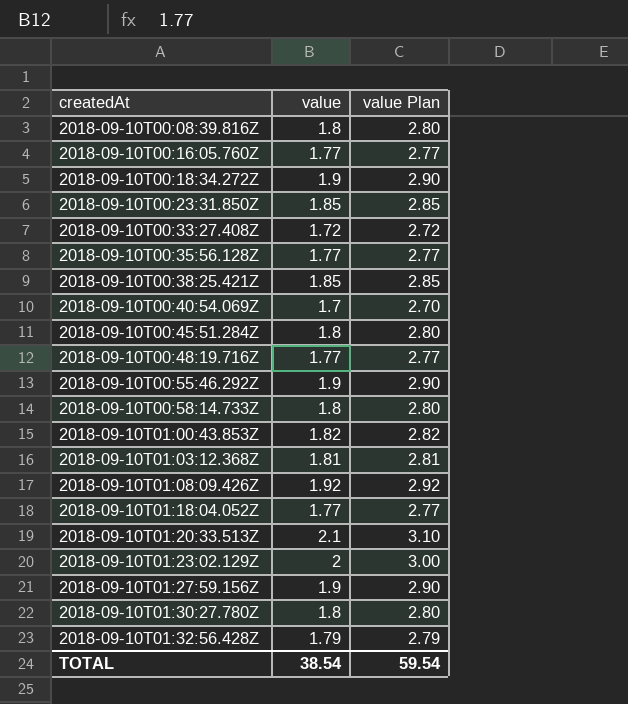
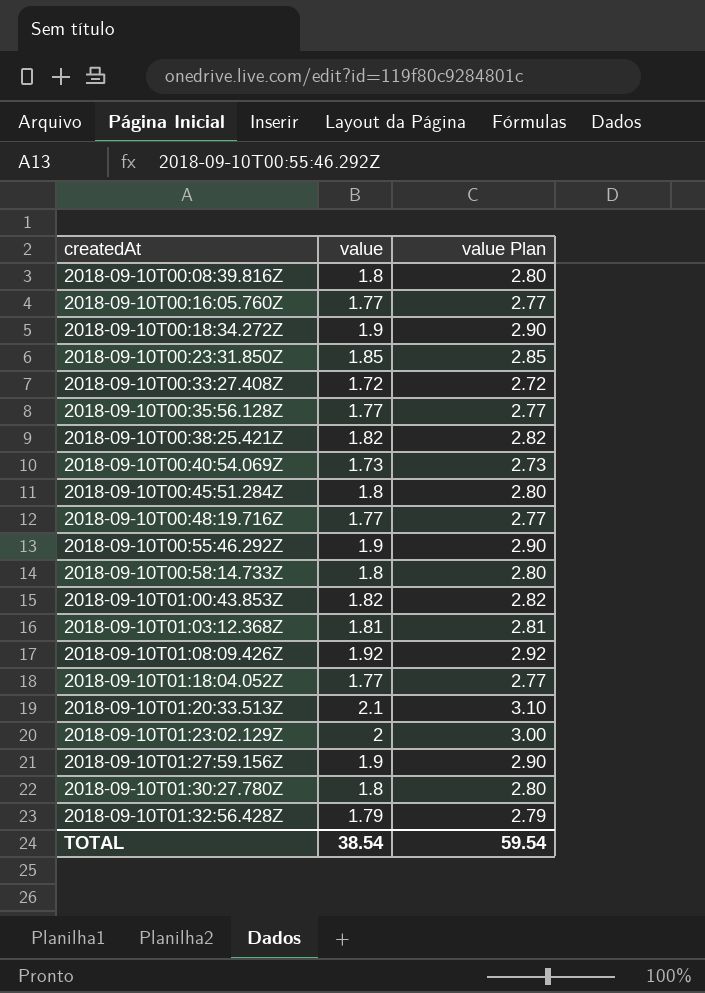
2018-09-10T00:38:25.421Z | value: 1.85 -> 1.82
2018-09-10T00:38:25.421Z | value Plan: 2.85 -> 2.82
2018-09-10T00:40:54.069Z | value: 1.7 -> 1.73
2018-09-10T00:40:54.069Z | value Plan: 2.70 -> 2.73

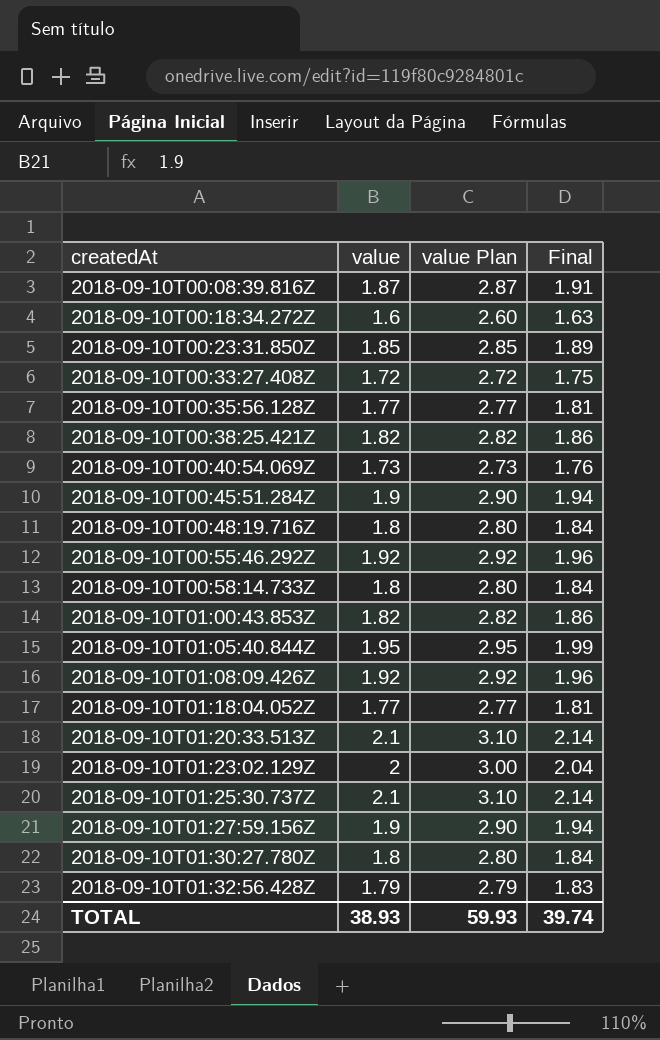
column Final | formula: none -> [value] * 1.02
row 2018-09-10T00:16:05.760Z: 1.77 | 2.77 -> none
row 2018-09-10T01:03:12.368Z: 1.81 | 2.81 -> none
2018-09-10T00:08:39.816Z | value: 1.8 -> 1.87
2018-09-10T00:08:39.816Z | value Plan: 2.80 -> 2.87
2018-09-10T00:18:34.272Z | value: 1.9 -> 1.6
2018-09-10T00:18:34.272Z | value Plan: 2.90 -> 2.60
2018-09-10T00:45:51.284Z | value: 1.8 -> 1.9
2018-09-10T00:45:51.284Z | value Plan: 2.80 -> 2.90
2018-09-10T00:48:19.716Z | value: 1.77 -> 1.8
2018-09-10T00:48:19.716Z | value Plan: 2.77 -> 2.80
2018-09-10T00:55:46.292Z | value: 1.9 -> 1.92
2018-09-10T00:55:46.292Z | value Plan: 2.90 -> 2.92
row 2018-09-10T01:05:40.844Z: none -> 1.95 | 2.95 | 1.99
row 2018-09-10T01:25:30.737Z: none -> 2.1 | 3.10 | 2.14
TOTAL | value: 38.54 -> 38.93
TOTAL | value Plan: 59.54 -> 59.93

